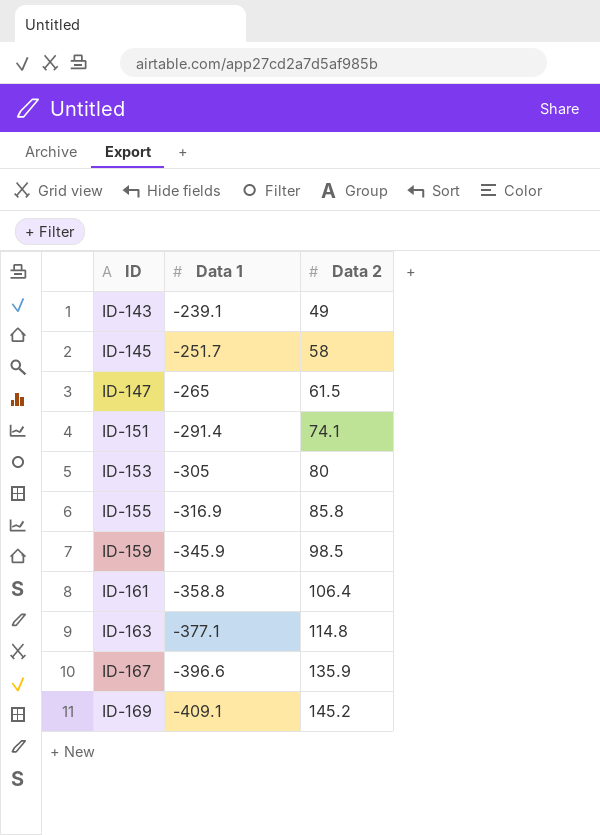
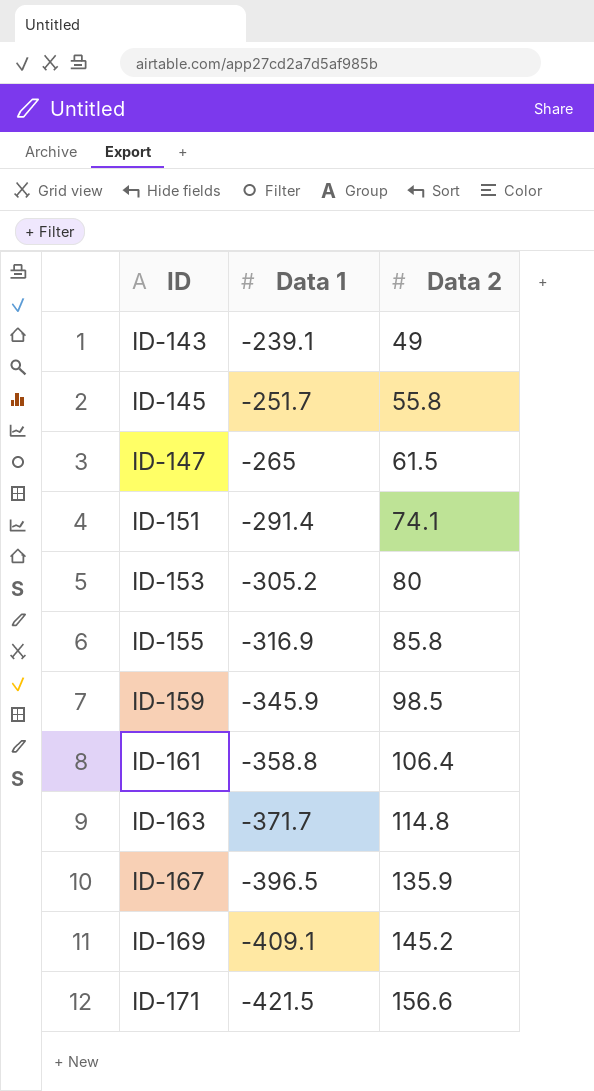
ID-145 | Data 2: 58 -> 55.8
ID-153 | Data 1: -305 -> -305.2
ID-163 | Data 1: -377.1 -> -371.7
ID-167 | Data 1: -396.6 -> -396.5
row ID-171: none -> -421.5 | 156.6

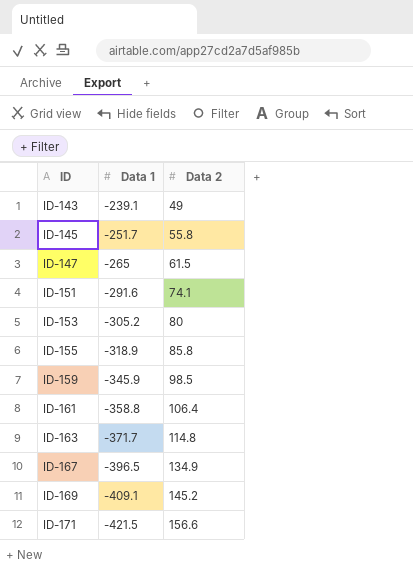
ID-151 | Data 1: -291.4 -> -291.6
ID-155 | Data 1: -316.9 -> -318.9
ID-167 | Data 2: 135.9 -> 134.9

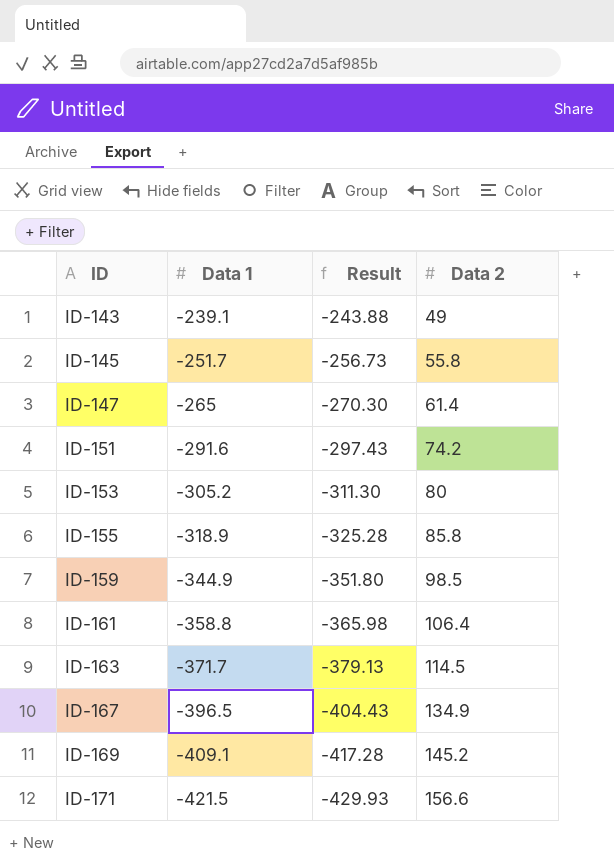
column Result | formula: none -> [Data 1] * 1.02
ID-147 | Data 2: 61.5 -> 61.4
ID-151 | Data 2: 74.1 -> 74.2
ID-159 | Data 1: -345.9 -> -344.9
ID-163 | Data 2: 114.8 -> 114.5

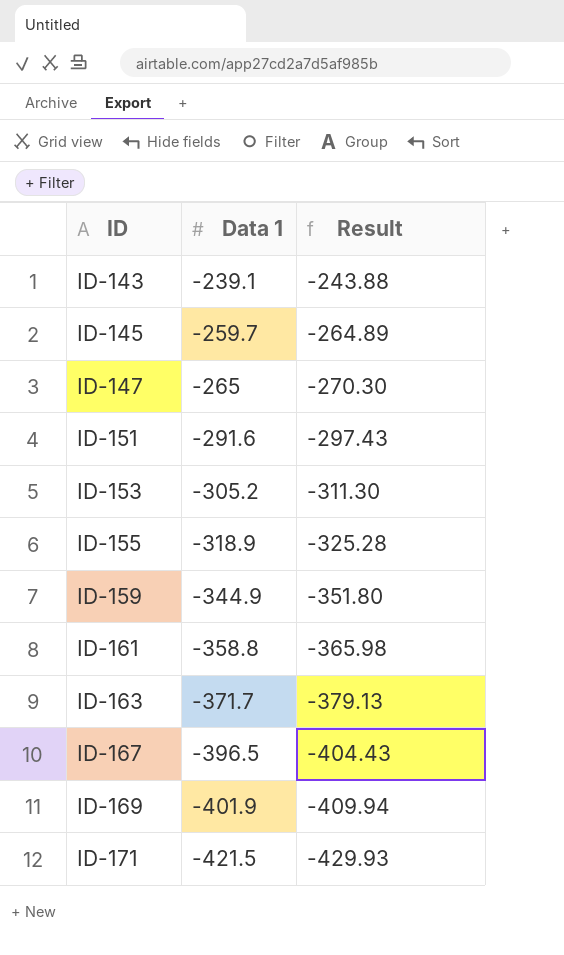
column Data 2 | position: 4 -> none
ID-145 | Data 1: -251.7 -> -259.7
ID-145 | Result: -256.73 -> -264.89
ID-169 | Data 1: -409.1 -> -401.9
ID-169 | Result: -417.28 -> -409.94

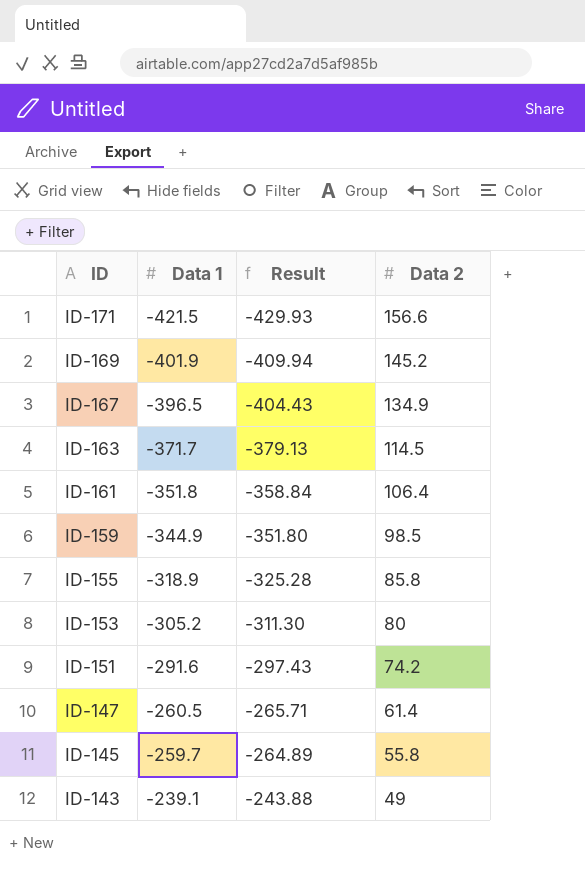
row order: ID ascending -> ID descending
column Data 2 | position: none -> 4
ID-161 | Data 1: -358.8 -> -351.8
ID-161 | Result: -365.98 -> -358.84
ID-147 | Data 1: -265 -> -260.5
ID-147 | Result: -270.30 -> -265.71

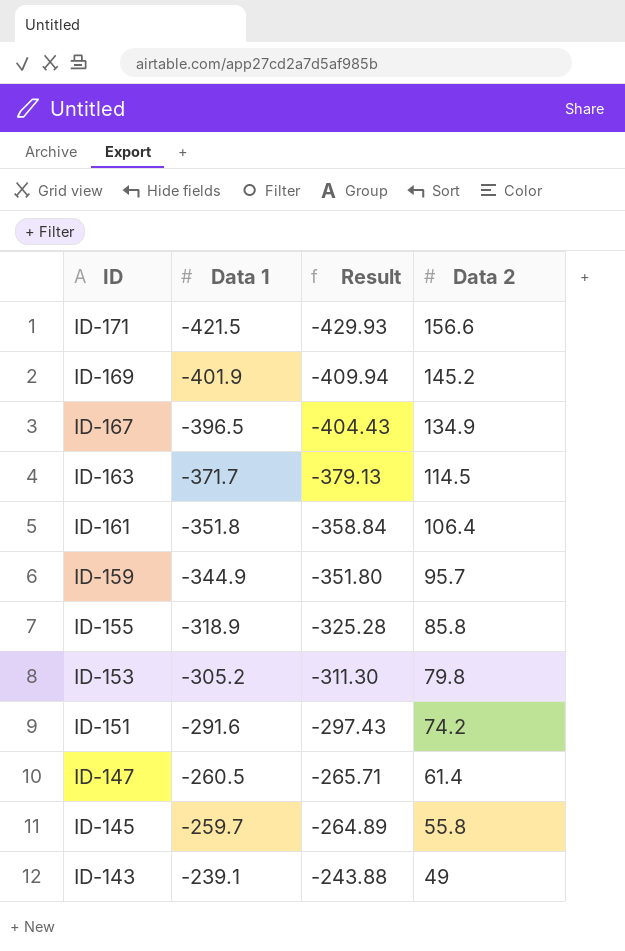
ID-159 | Data 2: 98.5 -> 95.7
ID-153 | Data 2: 80 -> 79.8

